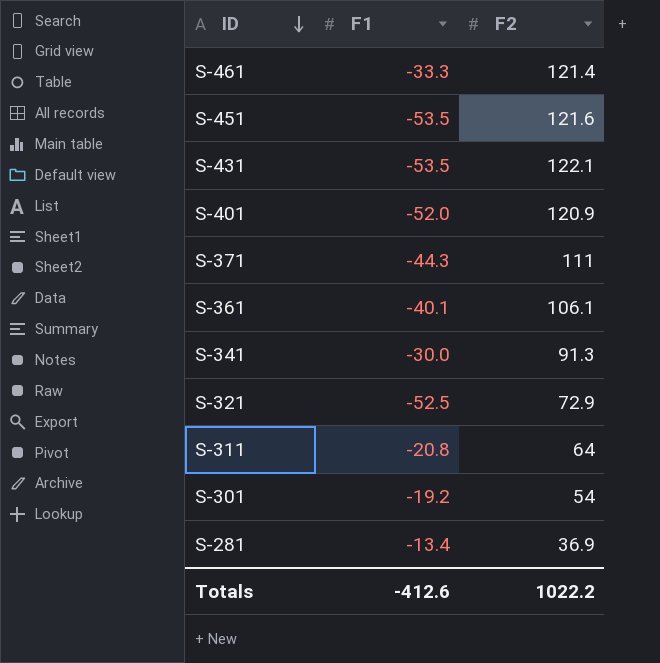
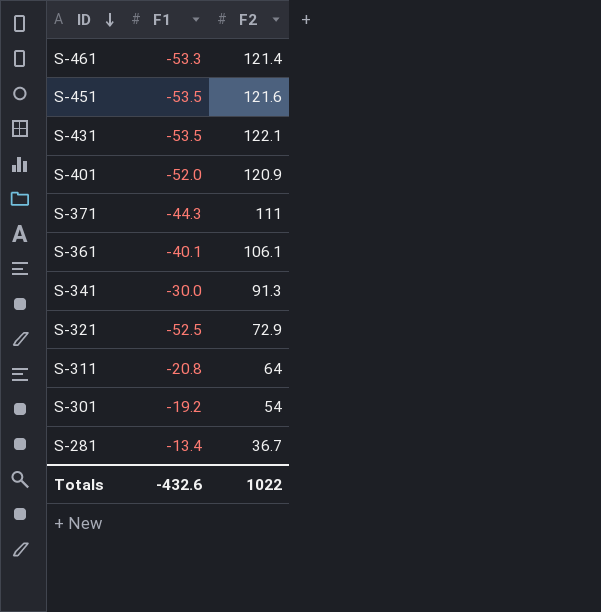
S-461 | F1: -33.3 -> -53.3
S-281 | F2: 36.9 -> 36.7
Totals | F1: -412.6 -> -432.6
Totals | F2: 1022.2 -> 1022

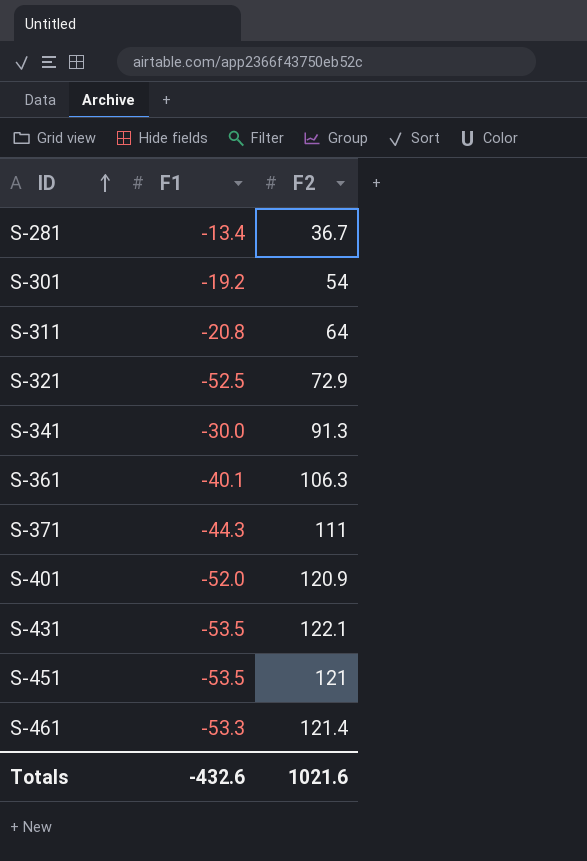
row order: ID descending -> ID ascending
S-361 | F2: 106.1 -> 106.3
S-451 | F2: 121.6 -> 121
Totals | F2: 1022 -> 1021.6

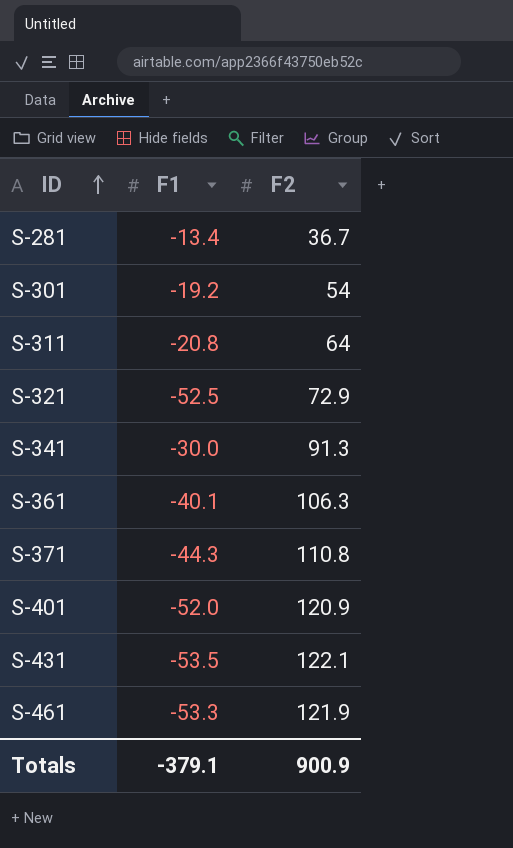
row S-451: -53.5 | 121 -> none
S-371 | F2: 111 -> 110.8
S-461 | F2: 121.4 -> 121.9
Totals | F1: -432.6 -> -379.1
Totals | F2: 1021.6 -> 900.9

